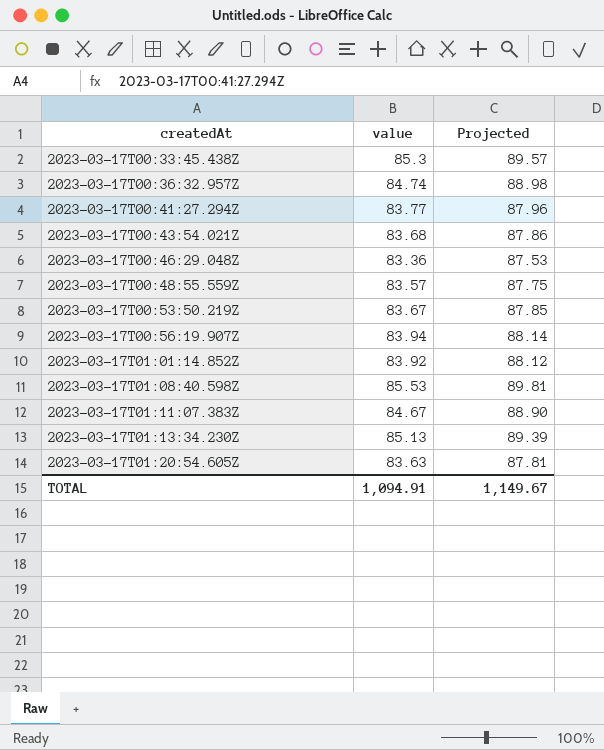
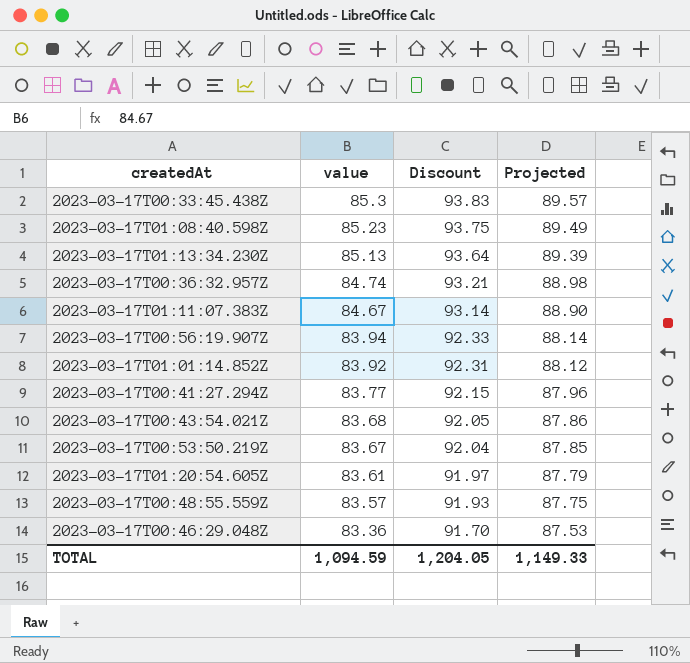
row order: createdAt ascending -> value descending
column Discount | formula: none -> [value] * 1.1
2023-03-17T01:08:40.598Z | value: 85.53 -> 85.23
2023-03-17T01:08:40.598Z | Projected: 89.81 -> 89.49
2023-03-17T01:20:54.605Z | value: 83.63 -> 83.61
2023-03-17T01:20:54.605Z | Projected: 87.81 -> 87.79
TOTAL | value: 1,094.91 -> 1,094.59
TOTAL | Projected: 1,149.67 -> 1,149.33

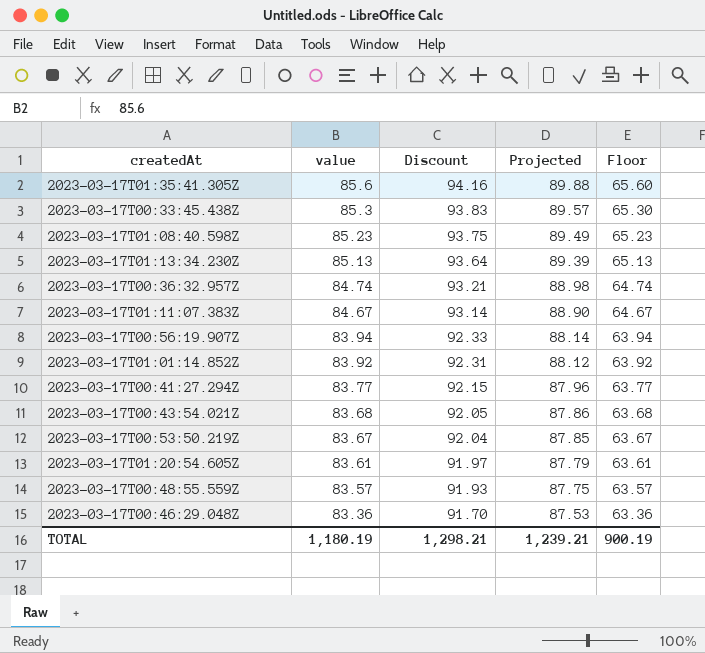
column Floor | formula: none -> [value] - 20
row 2023-03-17T01:35:41.305Z: none -> 85.6 | 94.16 | 89.88 | 65.60
TOTAL | value: 1,094.59 -> 1,180.19
TOTAL | Discount: 1,204.05 -> 1,298.21
TOTAL | Projected: 1,149.33 -> 1,239.21

